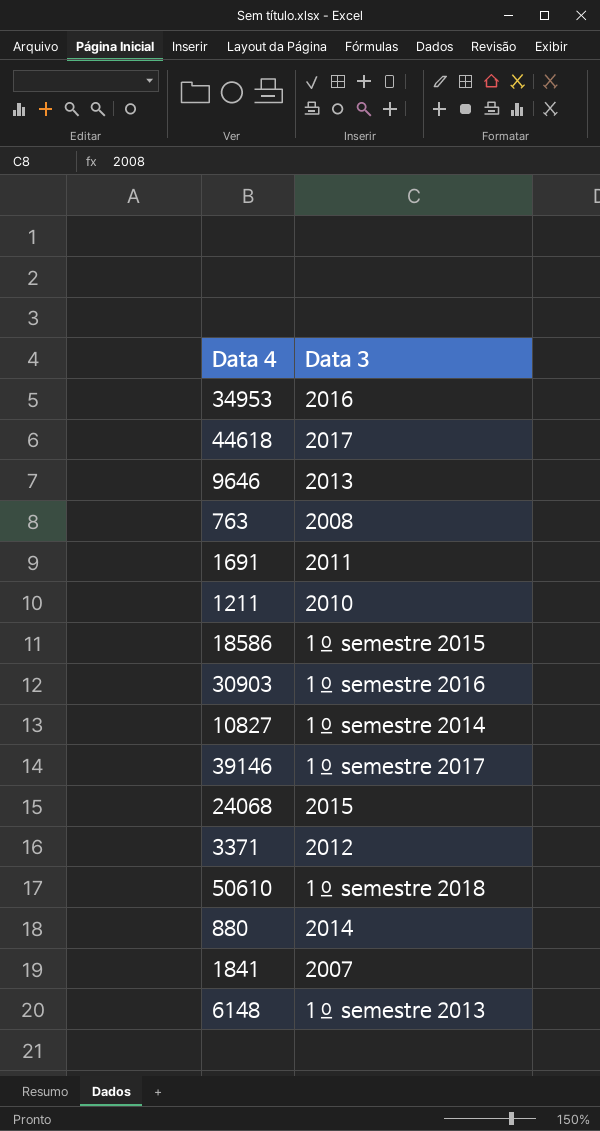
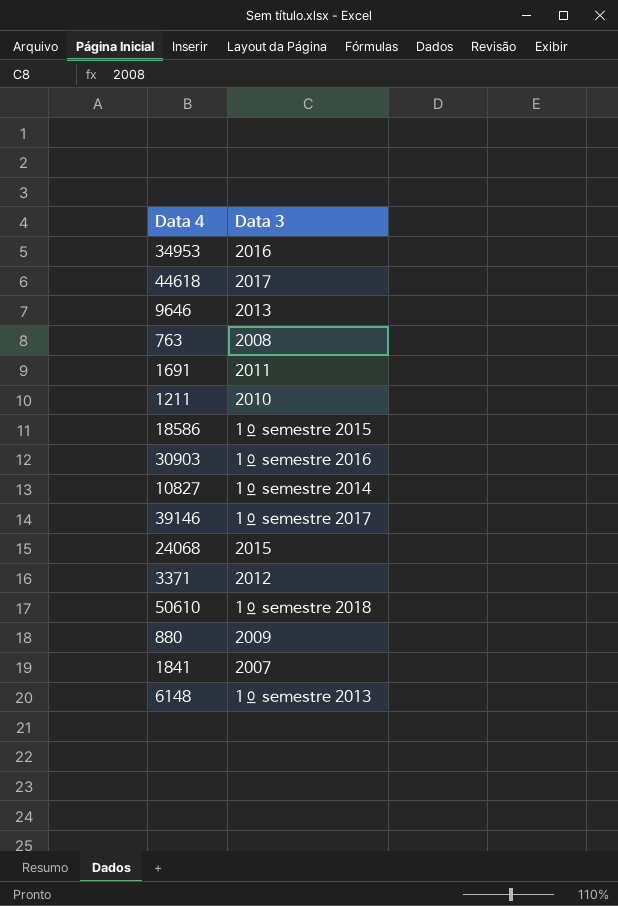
880 | Data 3: 2014 -> 2009

